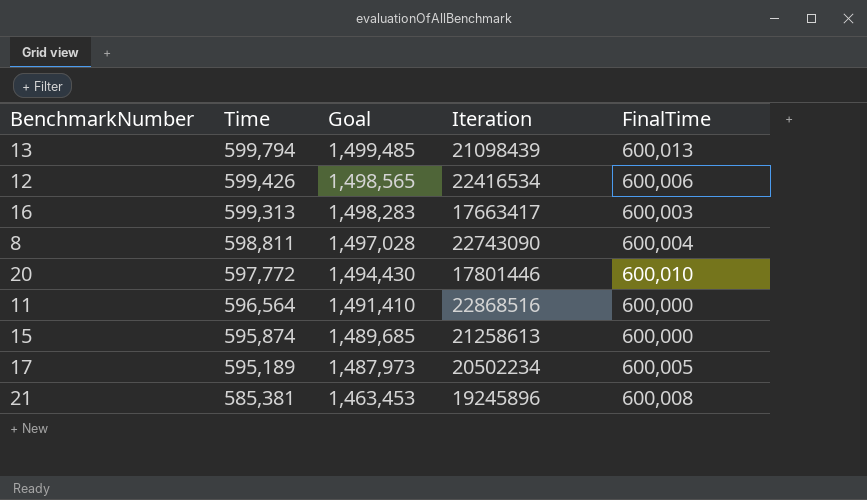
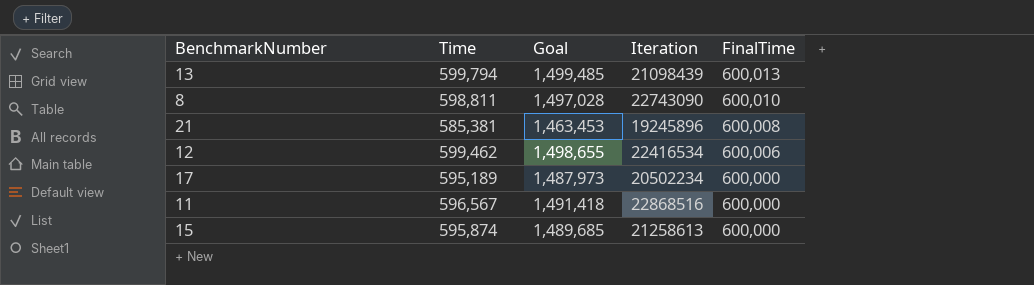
row order: Time descending -> FinalTime descending
row 16: 599,313 | 1,498,283 | 17663417 | 600,003 -> none
row 20: 597,772 | 1,494,430 | 17801446 | 600,010 -> none
8 | FinalTime: 600,004 -> 600,010
12 | Time: 599,426 -> 599,462
12 | Goal: 1,498,565 -> 1,498,655
17 | FinalTime: 600,005 -> 600,000
11 | Time: 596,564 -> 596,567
11 | Goal: 1,491,410 -> 1,491,418

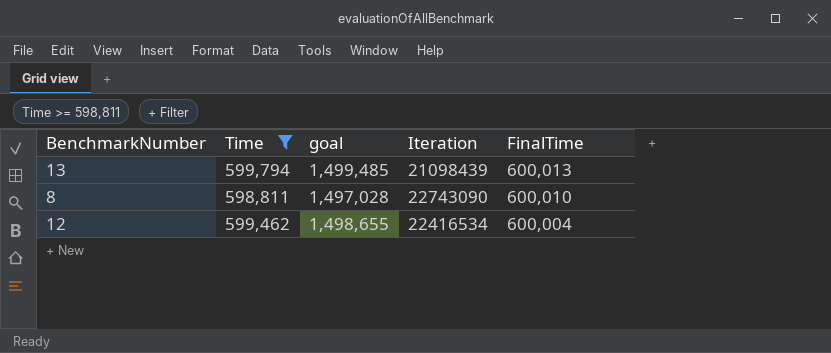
filter: none -> Time >= 598,811
column name: Goal -> goal
12 | FinalTime: 600,006 -> 600,004

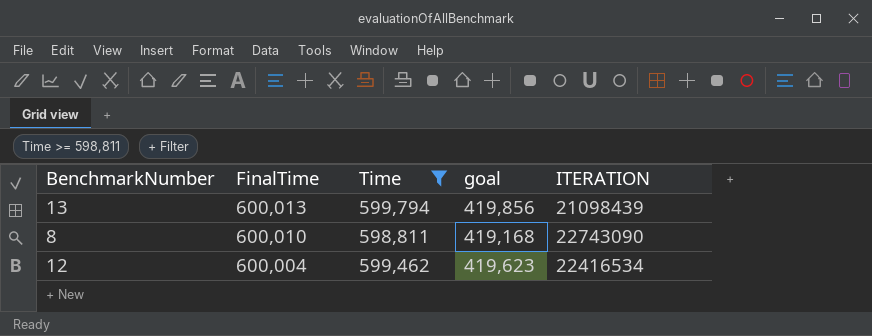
column FinalTime | position: 5 -> 2
column goal | formula: [Time] * 2.5 -> [Time] * 0.7
column name: Iteration -> ITERATION

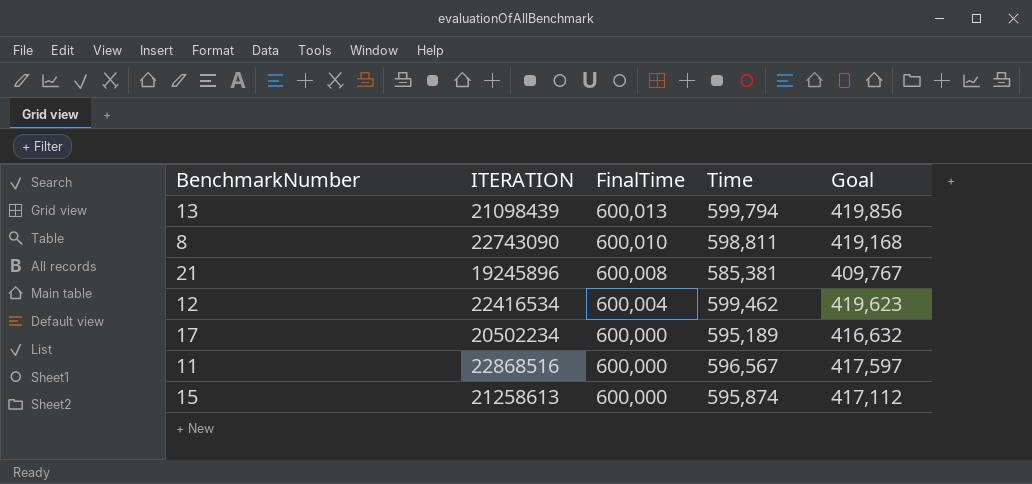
filter: Time >= 598,811 -> none
column ITERATION | position: 5 -> 2
column name: goal -> Goal

